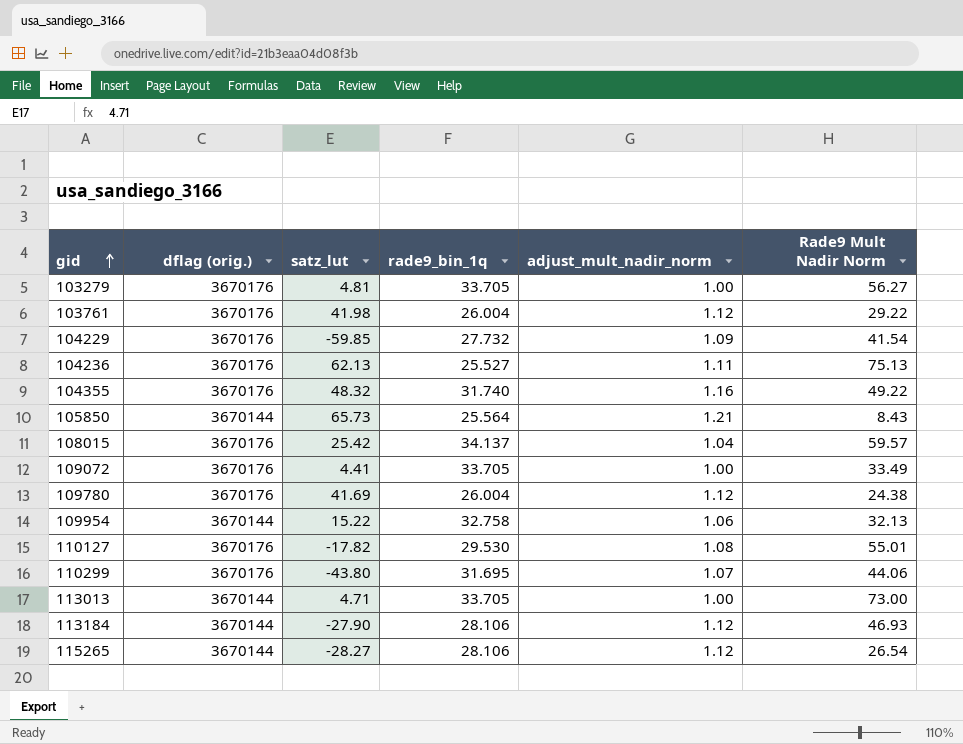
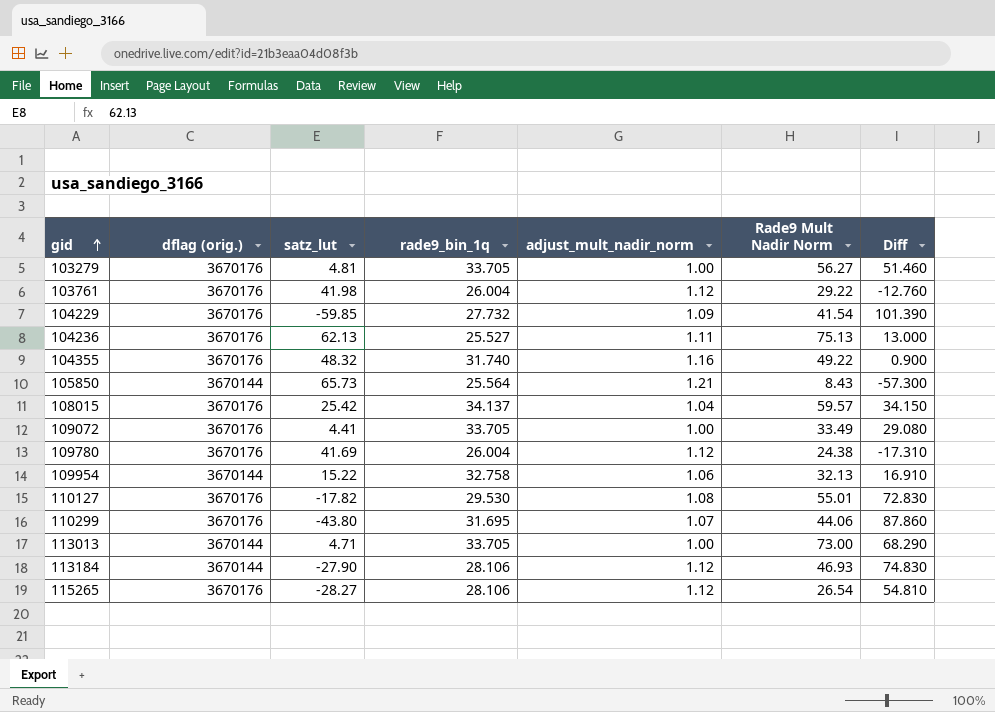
column Diff | formula: none -> [Rade9 Mult Nadir Norm] - [satz_lut]
115265 | dflag (orig.): 3670144 -> 3670176

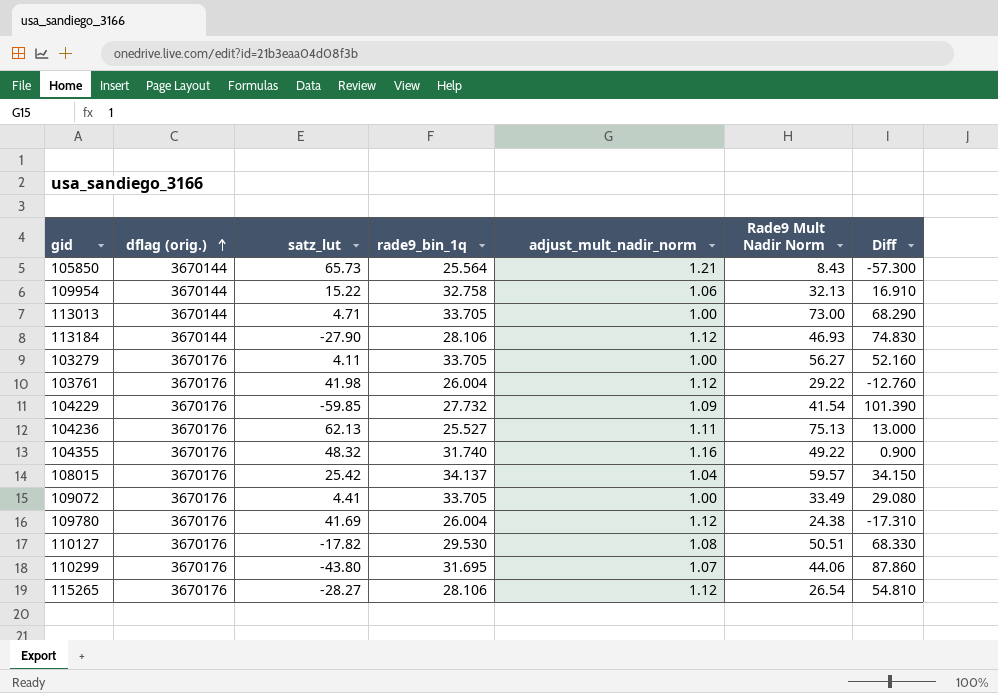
row order: gid ascending -> dflag (orig.) ascending
103279 | satz_lut: 4.81 -> 4.11
103279 | Diff: 51.460 -> 52.160
110127 | Rade9 Mult Nadir Norm: 55.01 -> 50.51
110127 | Diff: 72.830 -> 68.330

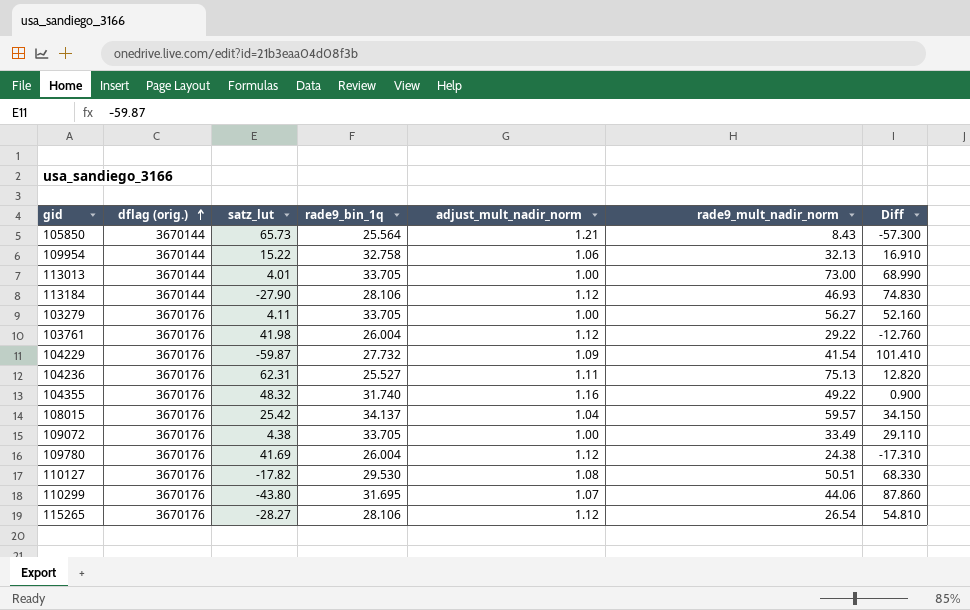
column name: Rade9 Mult Nadir Norm -> rade9_mult_nadir_norm
113013 | satz_lut: 4.71 -> 4.01
113013 | Diff: 68.290 -> 68.990
104229 | satz_lut: -59.85 -> -59.87
104229 | Diff: 101.390 -> 101.410
104236 | satz_lut: 62.13 -> 62.31
104236 | Diff: 13.000 -> 12.820
109072 | satz_lut: 4.41 -> 4.38
109072 | Diff: 29.080 -> 29.110

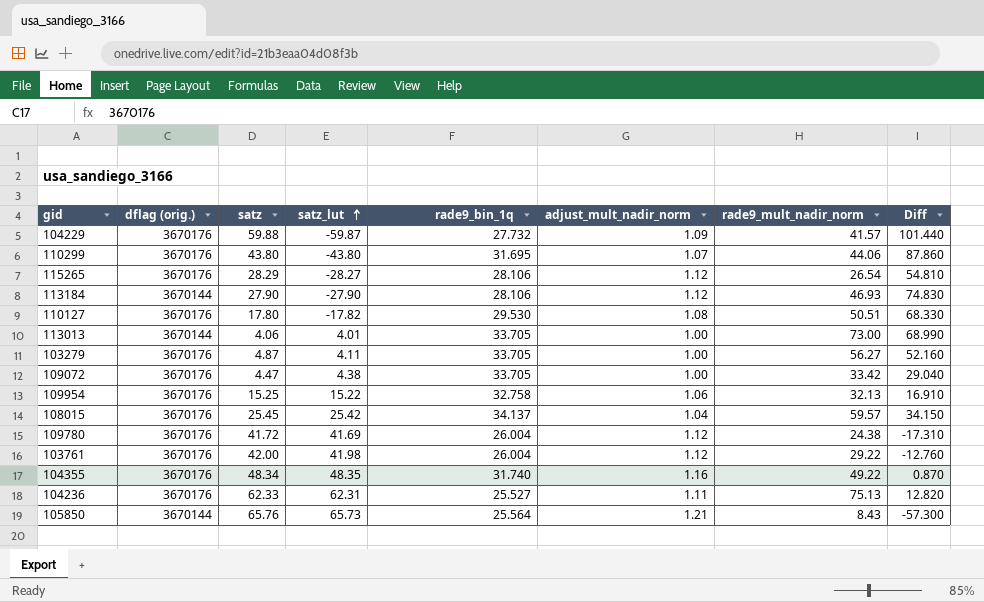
row order: dflag (orig.) ascending -> satz_lut ascending
column satz | position: none -> 3
104229 | rade9_mult_nadir_norm: 41.54 -> 41.57
104229 | Diff: 101.410 -> 101.440
109072 | rade9_mult_nadir_norm: 33.49 -> 33.42
109072 | Diff: 29.110 -> 29.040
109954 | dflag (orig.): 3670144 -> 3670176
104355 | satz_lut: 48.32 -> 48.35
104355 | Diff: 0.900 -> 0.870

